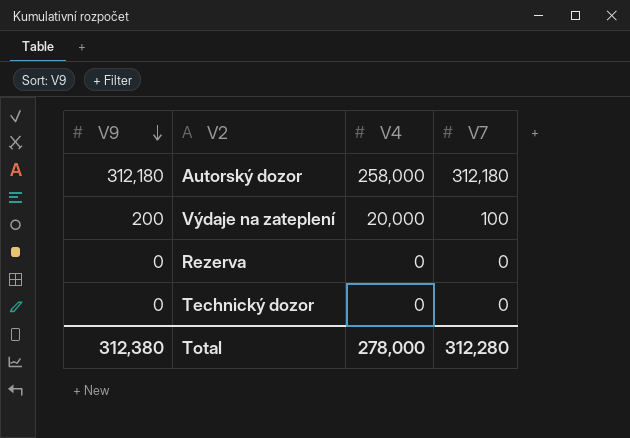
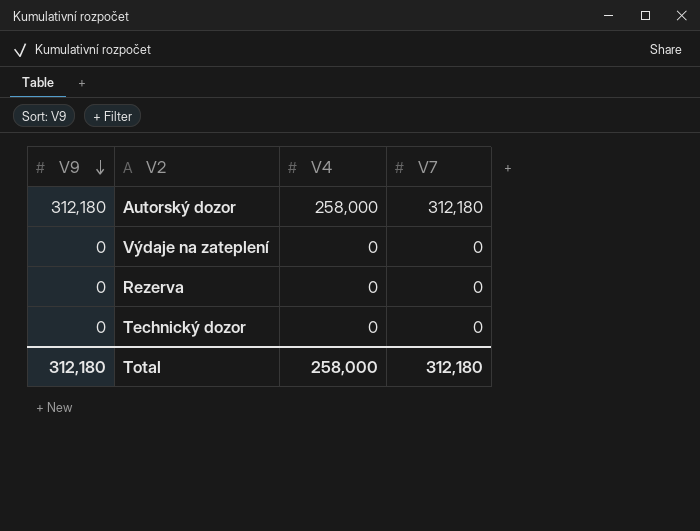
Výdaje na zateplení | V9: 200 -> 0
Výdaje na zateplení | V4: 20,000 -> 0
Výdaje na zateplení | V7: 100 -> 0
Total | V9: 312,380 -> 312,180
Total | V4: 278,000 -> 258,000
Total | V7: 312,280 -> 312,180

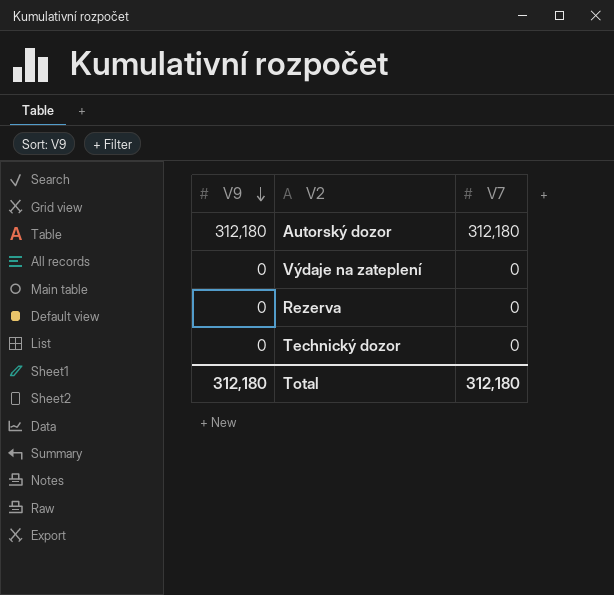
column V4 | position: 3 -> none

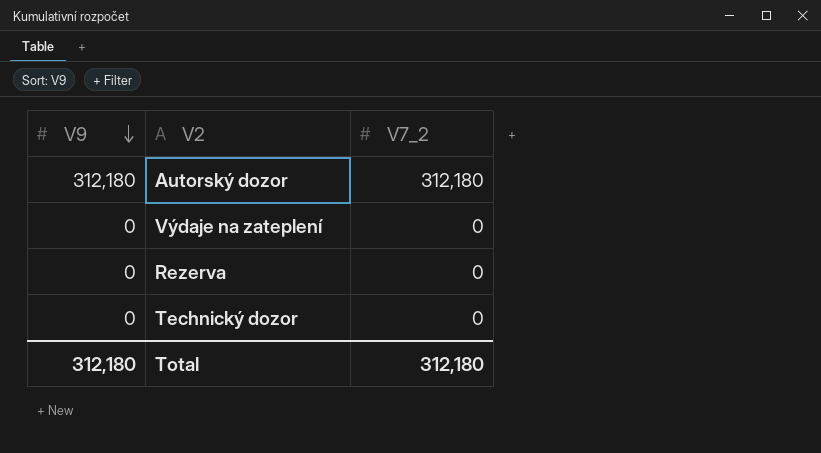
column name: V7 -> V7_2

